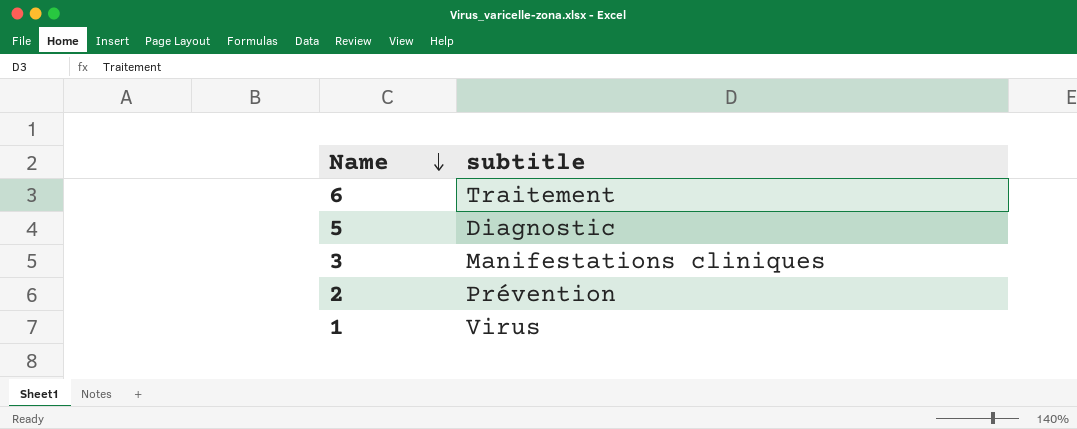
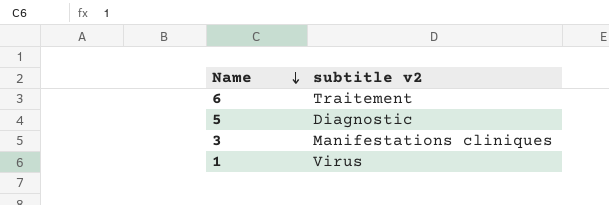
column name: subtitle -> subtitle v2
row 2: Prévention -> none

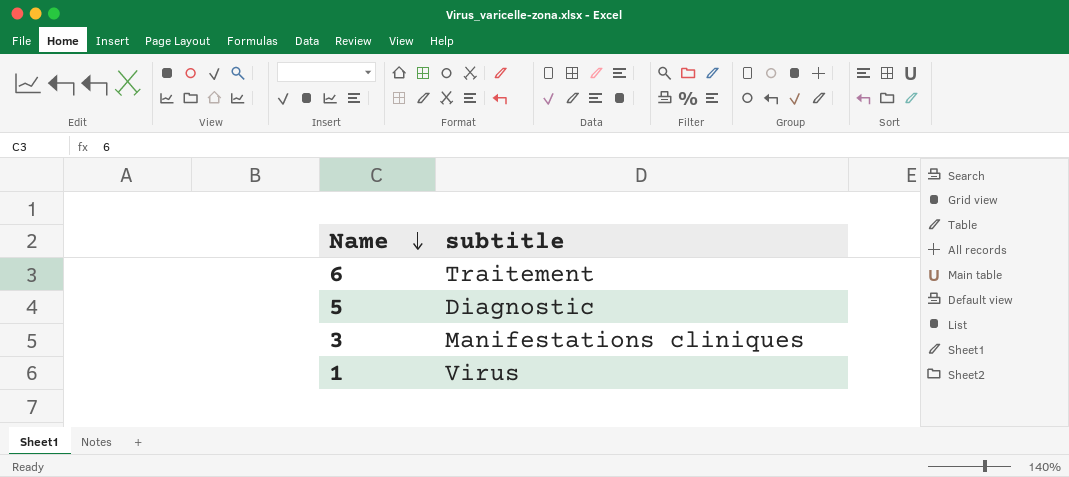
column name: subtitle v2 -> subtitle

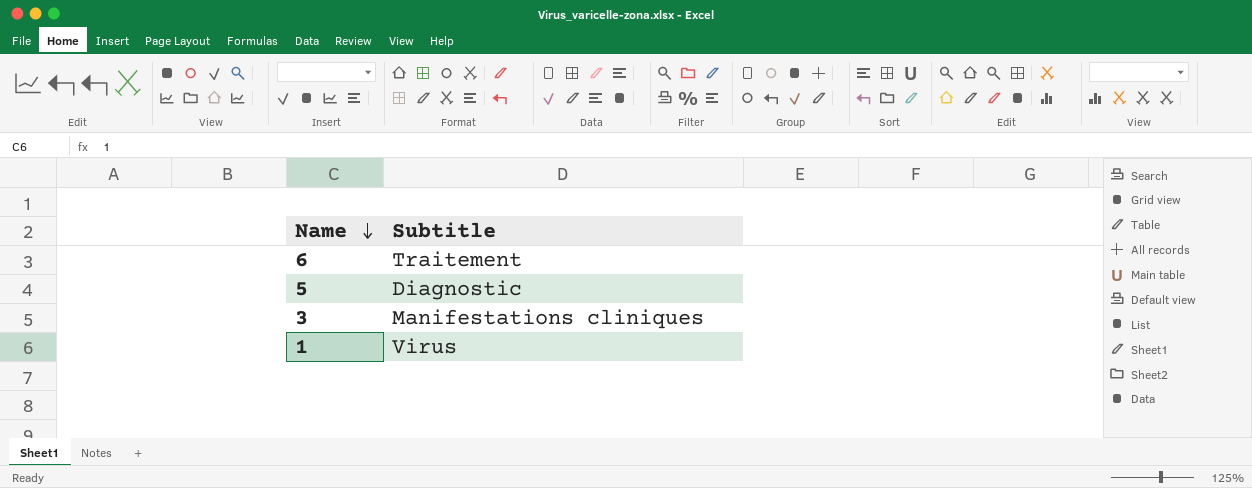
column name: subtitle -> Subtitle

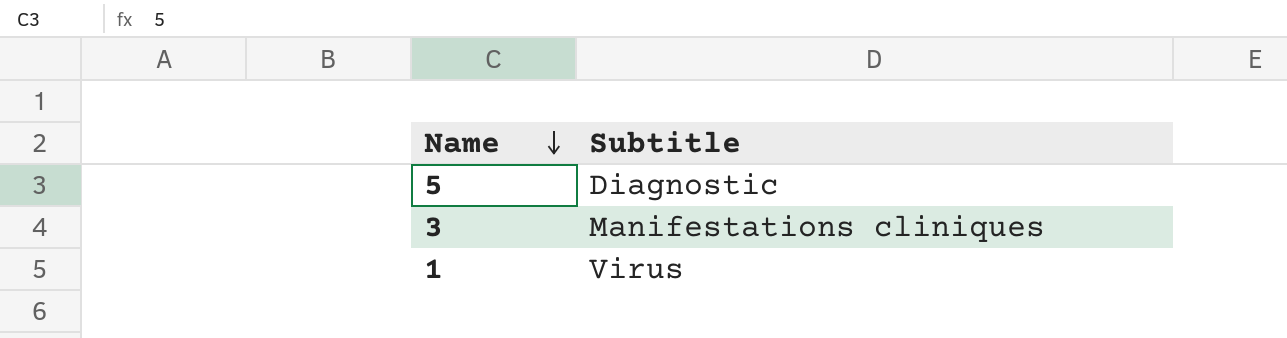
row 6: Traitement -> none

